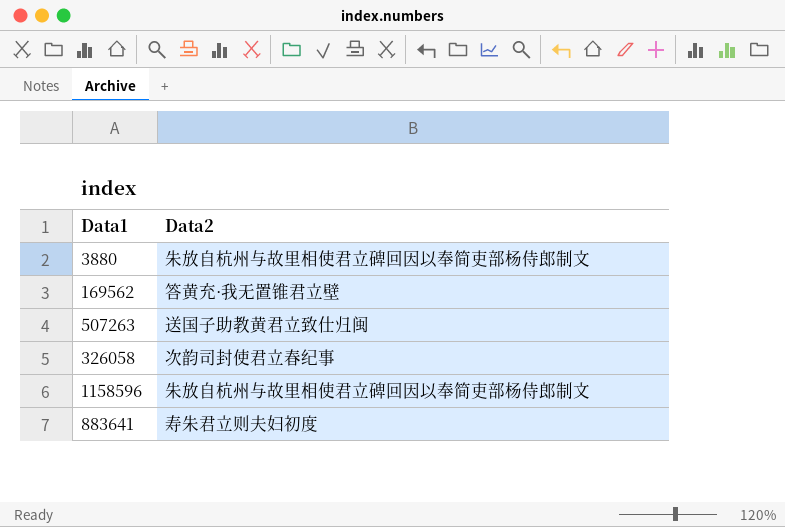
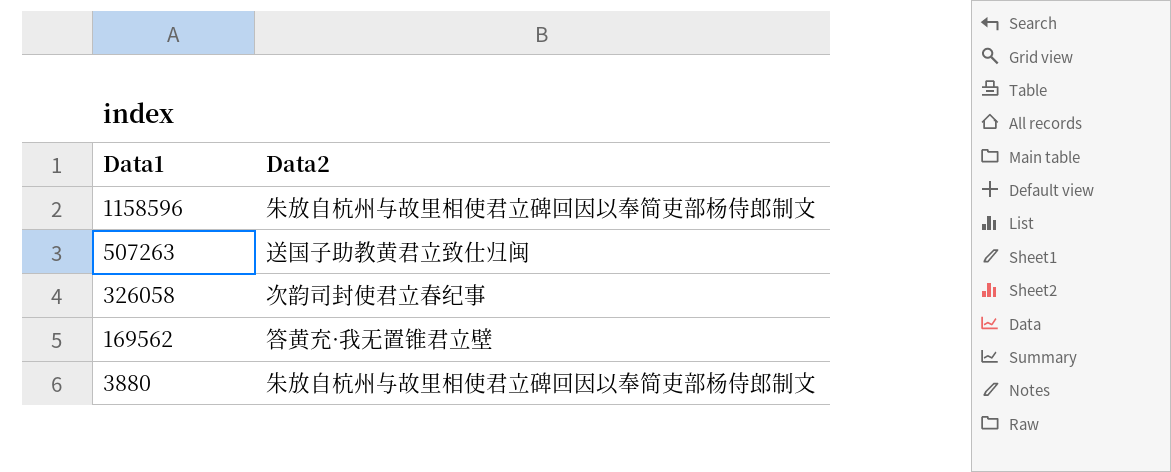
row order: none -> Data1 descending
row 883641: 寿朱君立则夫妇初度 -> none

